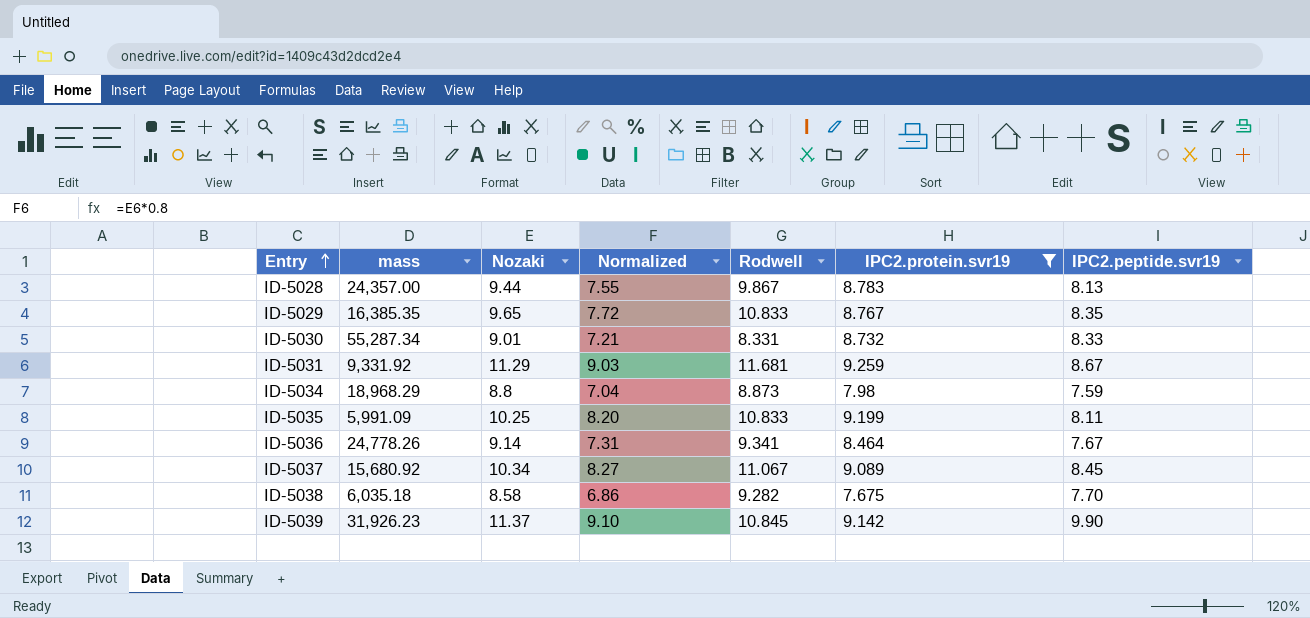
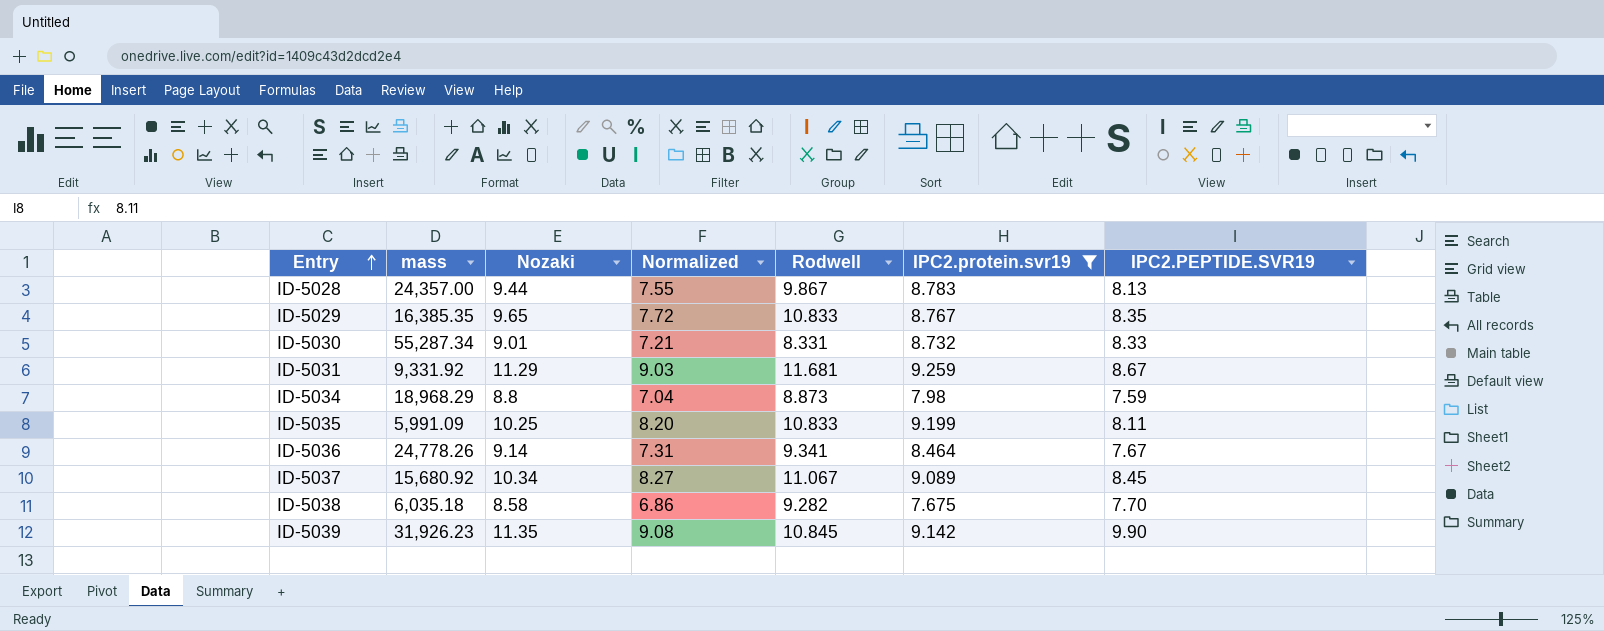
column name: IPC2.peptide.svr19 -> IPC2.PEPTIDE.SVR19
ID-5039 | Nozaki: 11.37 -> 11.35
ID-5039 | Normalized: 9.10 -> 9.08

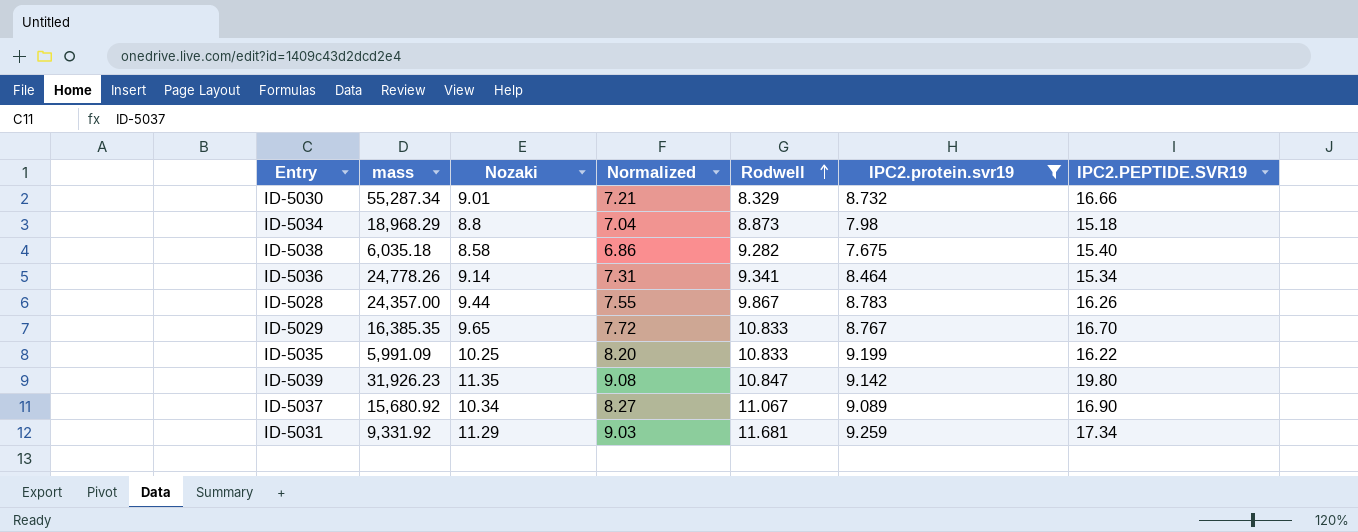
row order: Entry ascending -> Rodwell ascending
ID-5030 | Rodwell: 8.331 -> 8.329
ID-5030 | IPC2.PEPTIDE.SVR19: 8.33 -> 16.66
ID-5034 | IPC2.PEPTIDE.SVR19: 7.59 -> 15.18
ID-5038 | IPC2.PEPTIDE.SVR19: 7.70 -> 15.40
ID-5036 | IPC2.PEPTIDE.SVR19: 7.67 -> 15.34
ID-5028 | IPC2.PEPTIDE.SVR19: 8.13 -> 16.26
ID-5029 | IPC2.PEPTIDE.SVR19: 8.35 -> 16.70
ID-5035 | IPC2.PEPTIDE.SVR19: 8.11 -> 16.22
ID-5039 | Rodwell: 10.845 -> 10.847
ID-5039 | IPC2.PEPTIDE.SVR19: 9.90 -> 19.80
ID-5037 | IPC2.PEPTIDE.SVR19: 8.45 -> 16.90
ID-5031 | IPC2.PEPTIDE.SVR19: 8.67 -> 17.34

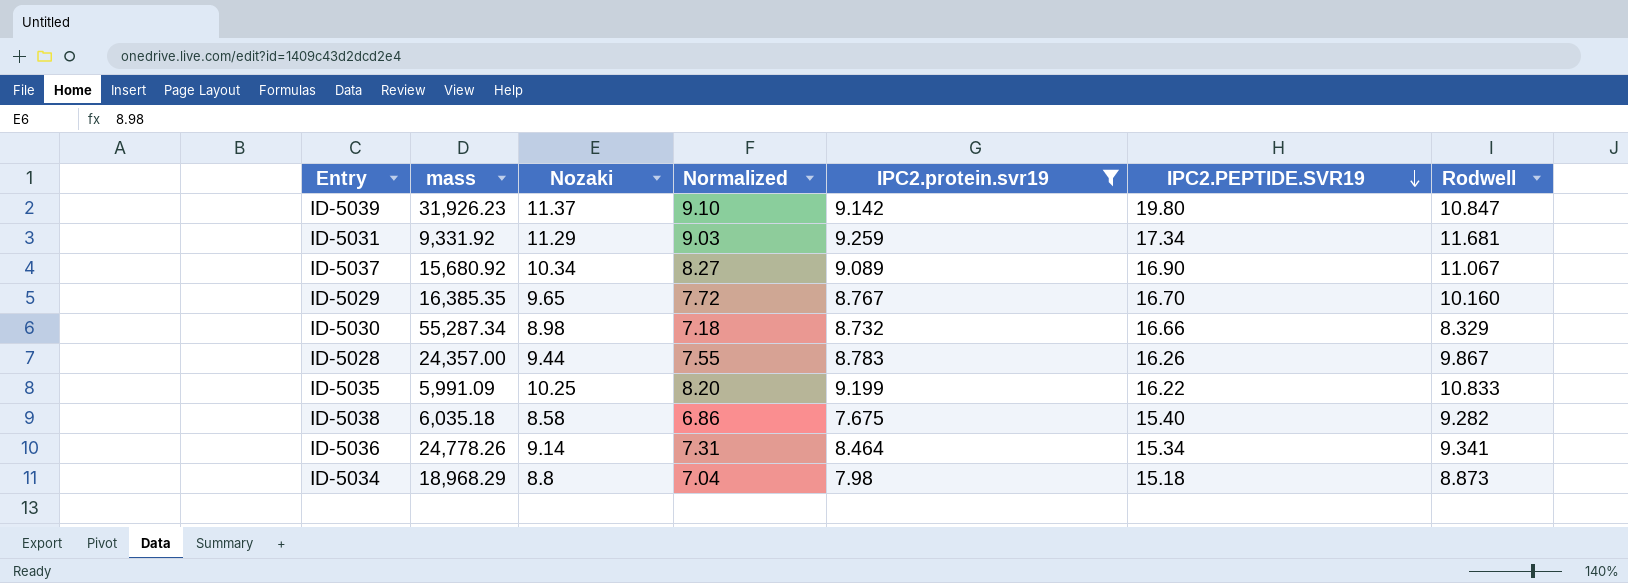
row order: Rodwell ascending -> IPC2.PEPTIDE.SVR19 descending
column Rodwell | position: 5 -> 7
ID-5039 | Nozaki: 11.35 -> 11.37
ID-5039 | Normalized: 9.08 -> 9.10
ID-5029 | Rodwell: 10.833 -> 10.160
ID-5030 | Nozaki: 9.01 -> 8.98
ID-5030 | Normalized: 7.21 -> 7.18

